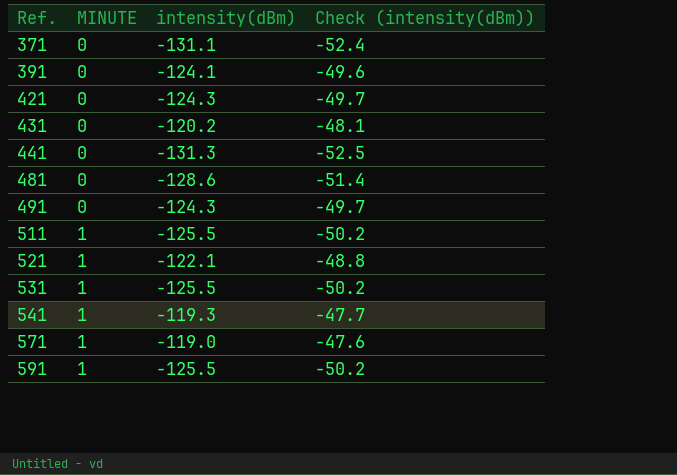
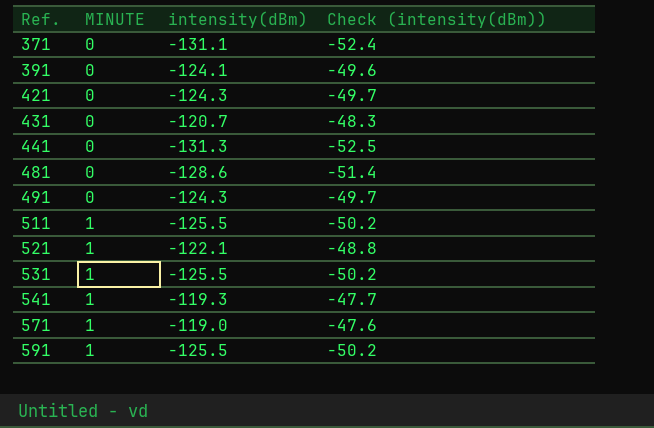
431 | intensity(dBm): -120.2 -> -120.7
431 | Check (intensity(dBm)): -48.1 -> -48.3

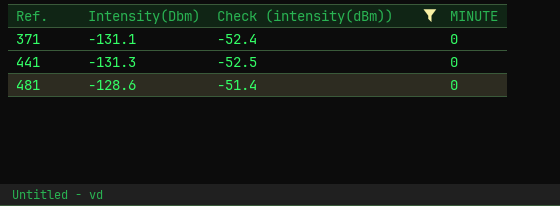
filter: none -> Check (intensity(dBm)) <= -51.4
column name: intensity(dBm) -> Intensity(Dbm)
column MINUTE | position: 2 -> 4

